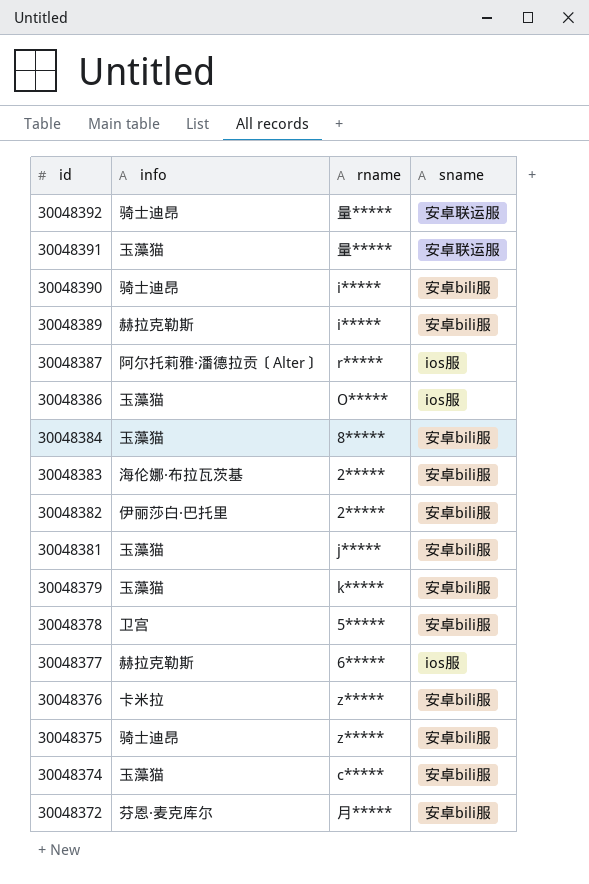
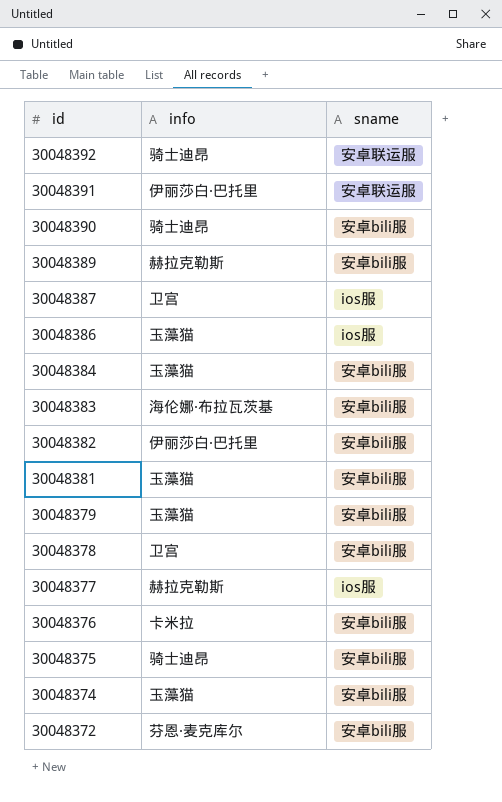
column rname | position: 3 -> none
30048391 | info: 玉藻猫 -> 伊丽莎白·巴托里
30048387 | info: 阿尔托莉雅·潘德拉贡〔Alter〕 -> 卫宫

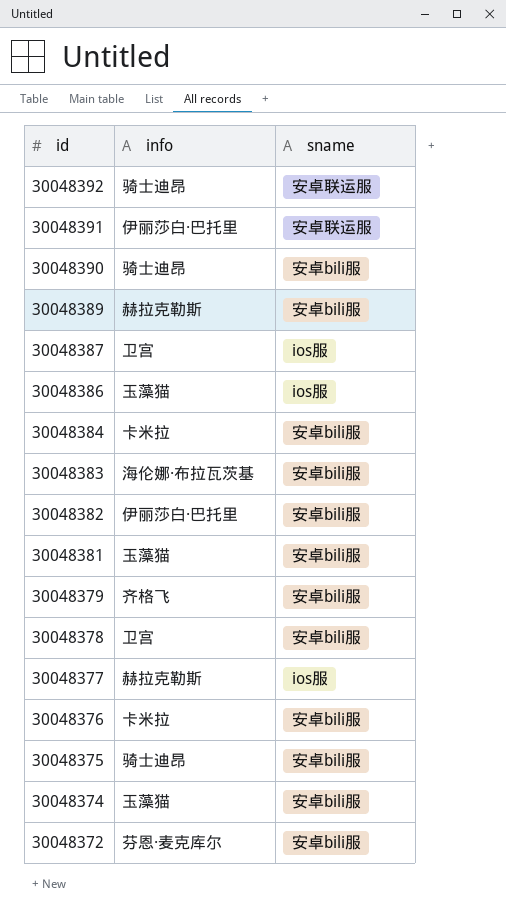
30048384 | info: 玉藻猫 -> 卡米拉
30048379 | info: 玉藻猫 -> 齐格飞

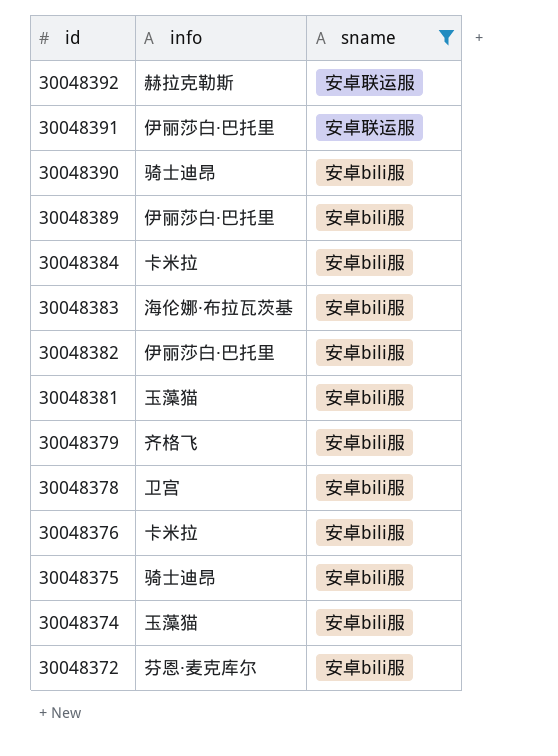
filter: none -> sname != ios服
30048392 | info: 骑士迪昂 -> 赫拉克勒斯
30048389 | info: 赫拉克勒斯 -> 伊丽莎白·巴托里

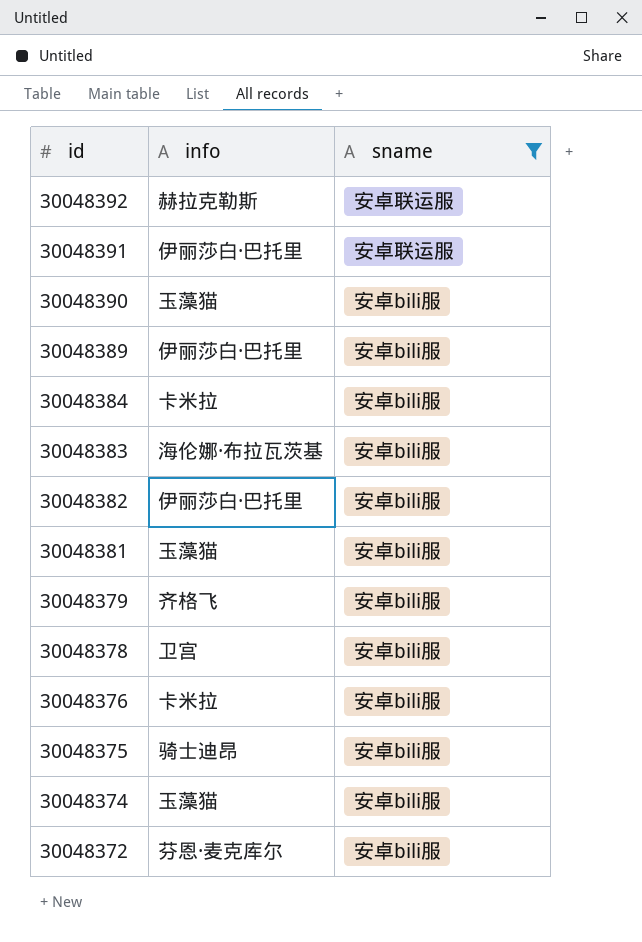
30048390 | info: 骑士迪昂 -> 玉藻猫

